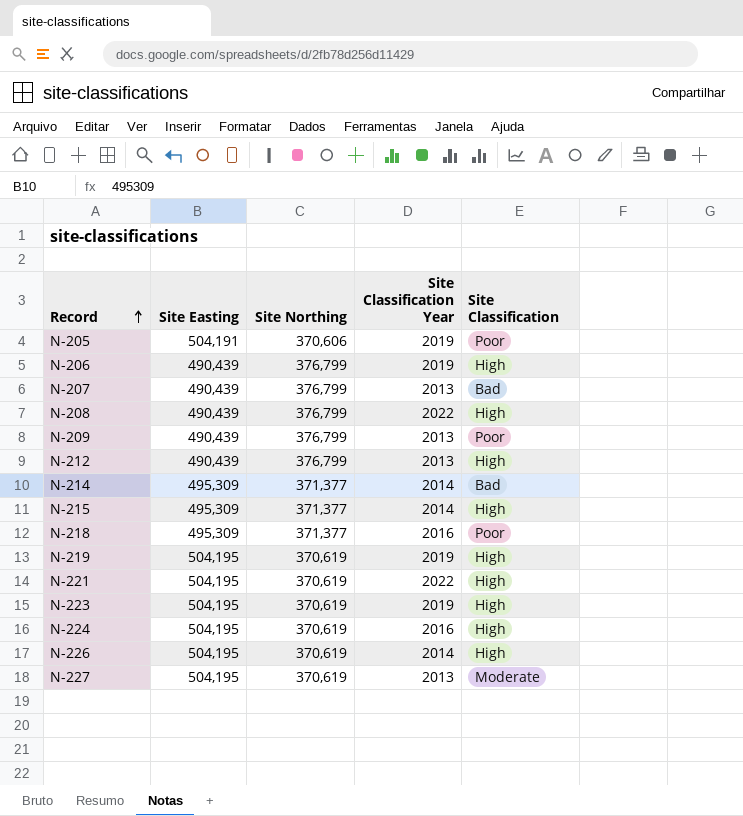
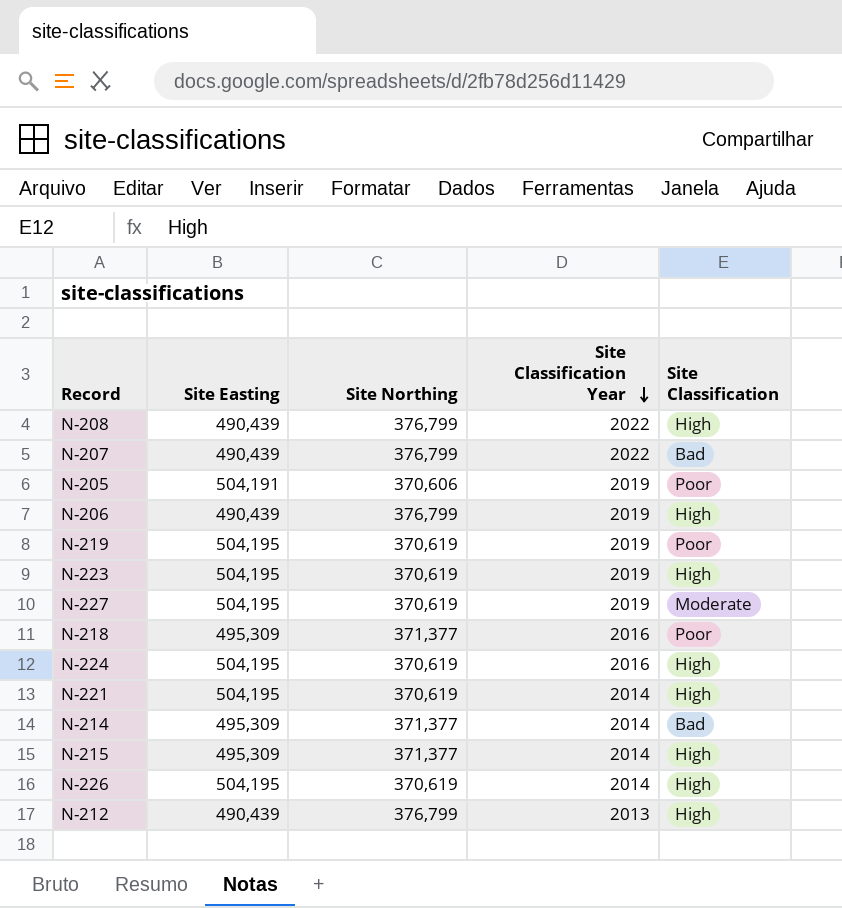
row order: Record ascending -> Site Classification Year descending
row N-209: 490,439 | 376,799 | 2013 | Poor -> none
N-207 | Site Classification Year: 2013 -> 2022
N-219 | Site Classification: High -> Poor
N-227 | Site Classification Year: 2013 -> 2019
N-221 | Site Classification Year: 2022 -> 2014

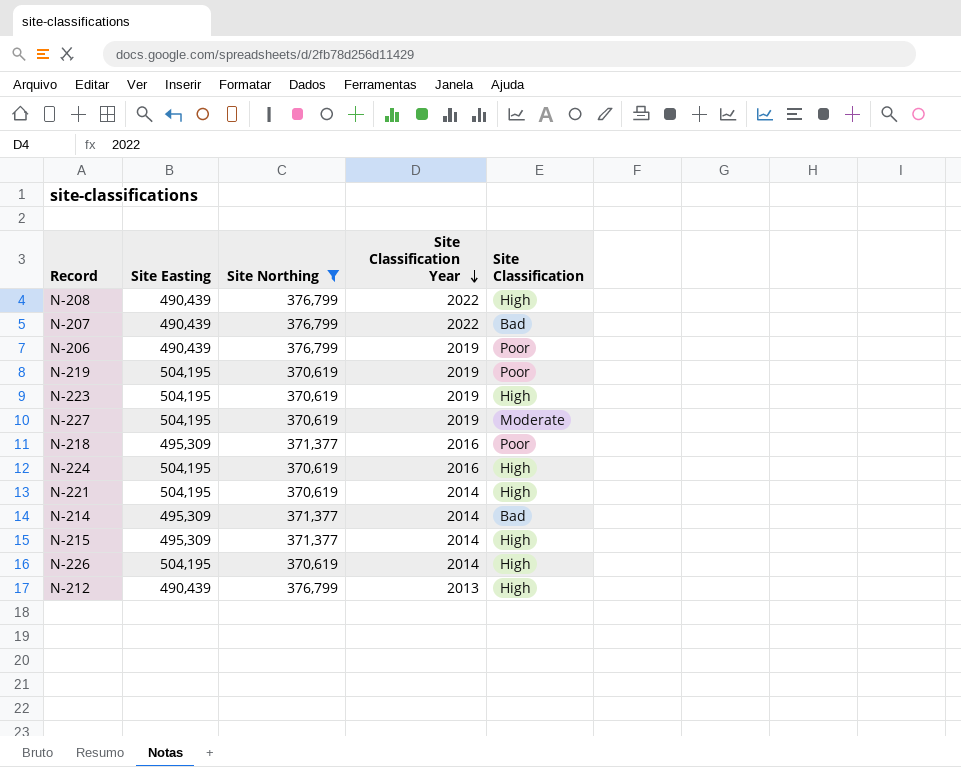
filter: none -> Site Northing != 370,606
N-206 | Site Classification: High -> Poor

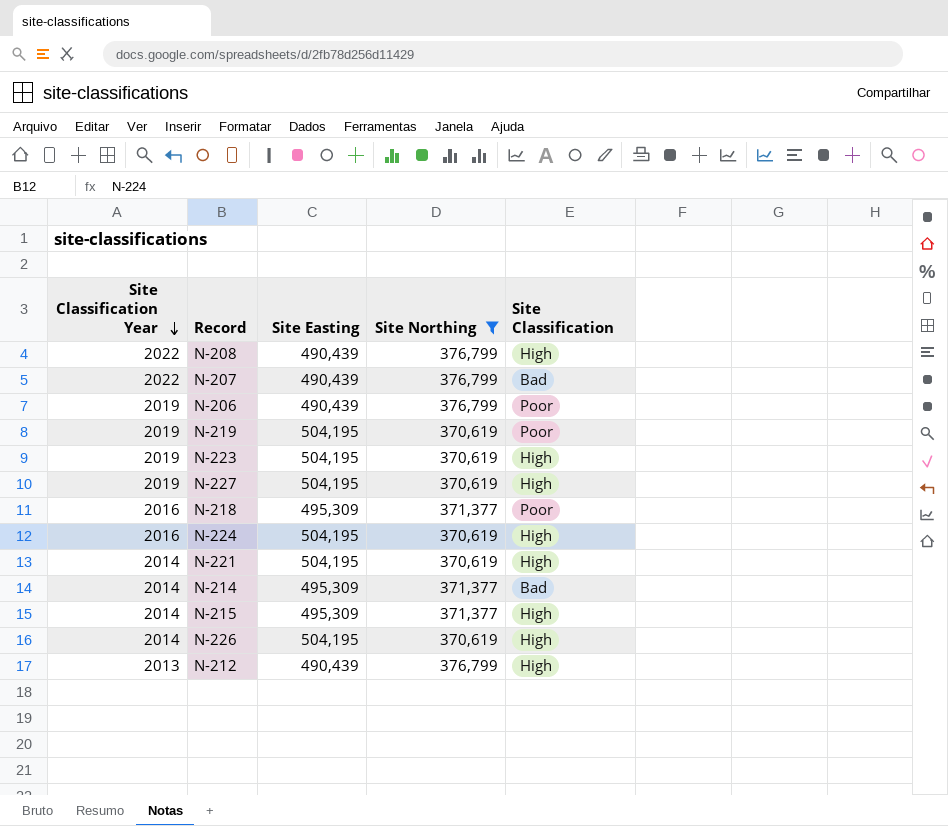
column Site Classification Year | position: 4 -> 1
N-227 | Site Classification: Moderate -> High

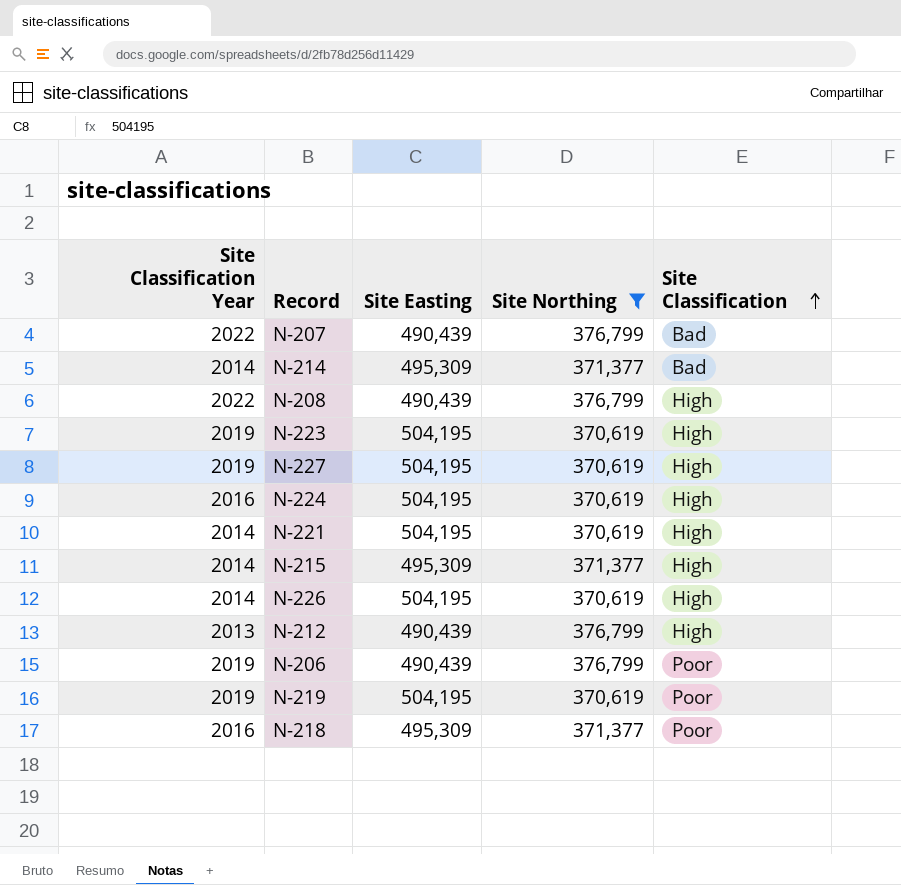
row order: Site Classification Year descending -> Site Classification ascending

